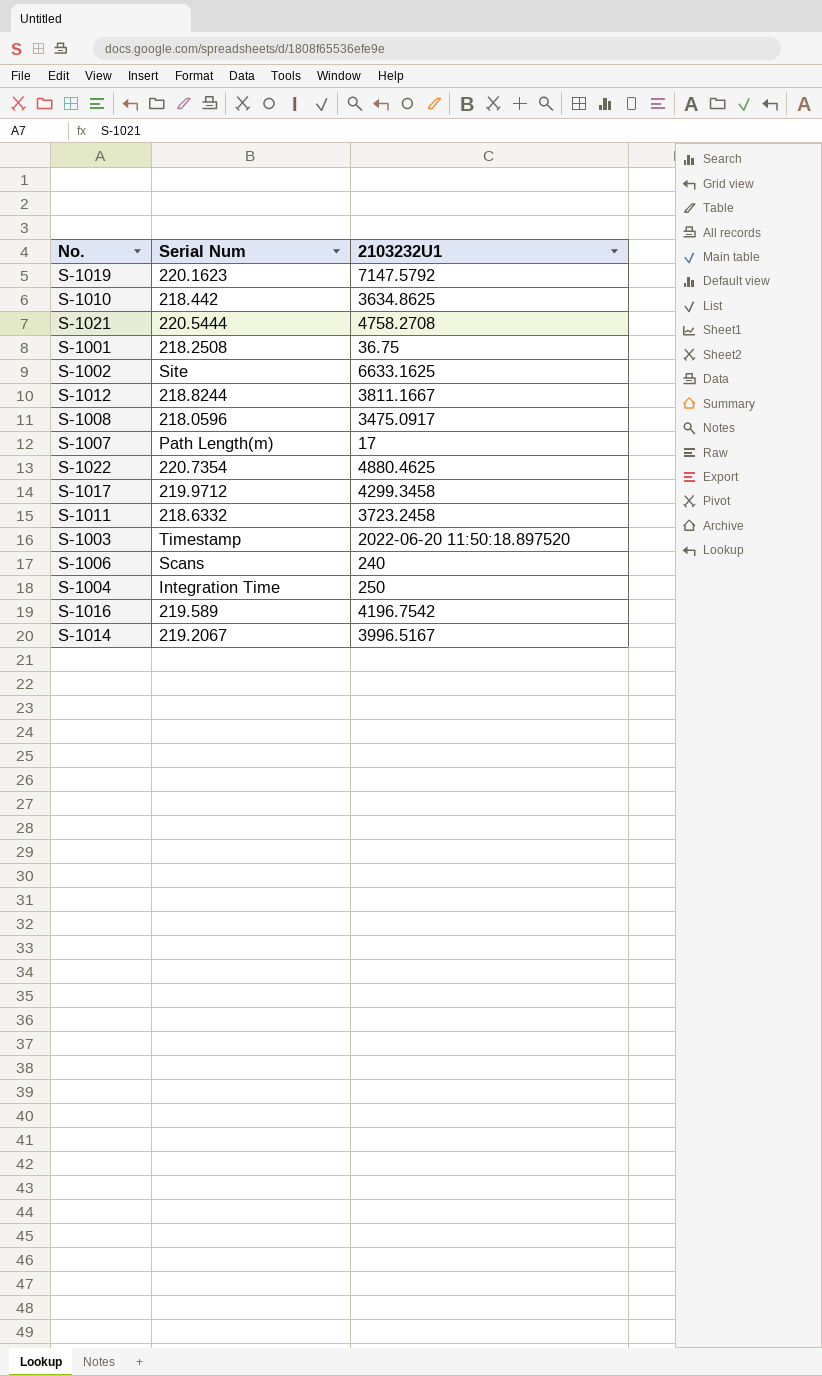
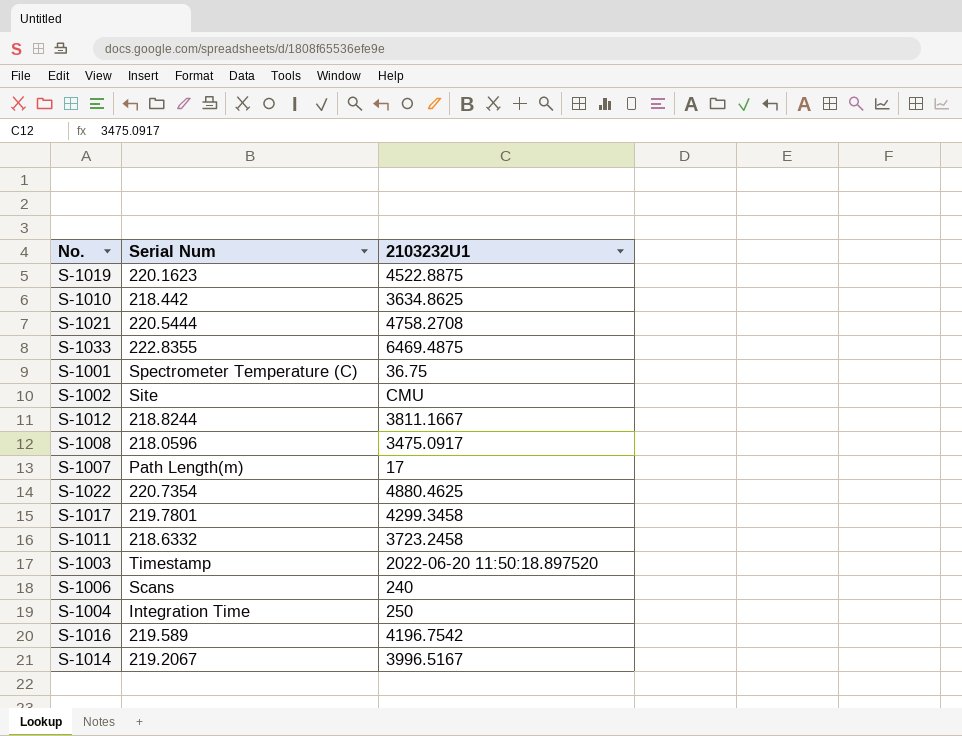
S-1019 | 2103232U1: 7147.5792 -> 4522.8875
row S-1033: none -> 222.8355 | 6469.4875
S-1001 | Serial Num: 218.2508 -> Spectrometer Temperature (C)
S-1002 | 2103232U1: 6633.1625 -> CMU
S-1017 | Serial Num: 219.9712 -> 219.7801

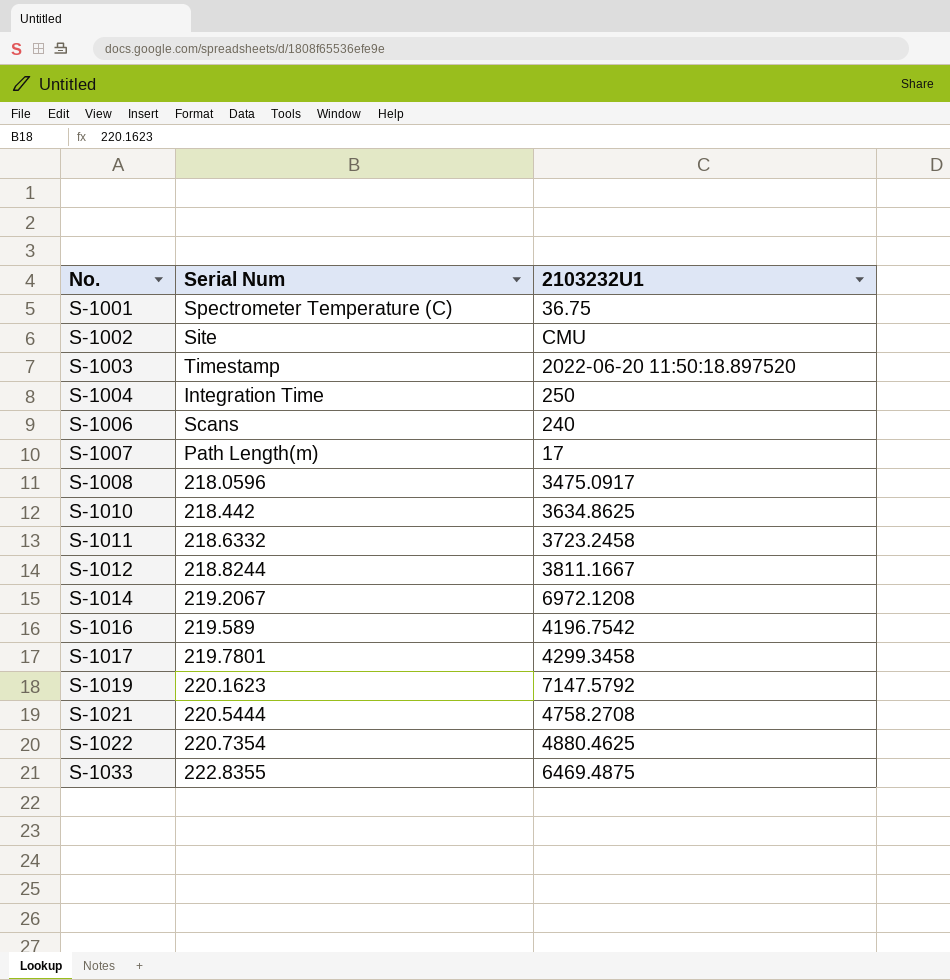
row order: none -> No. ascending
S-1014 | 2103232U1: 3996.5167 -> 6972.1208
S-1019 | 2103232U1: 4522.8875 -> 7147.5792

